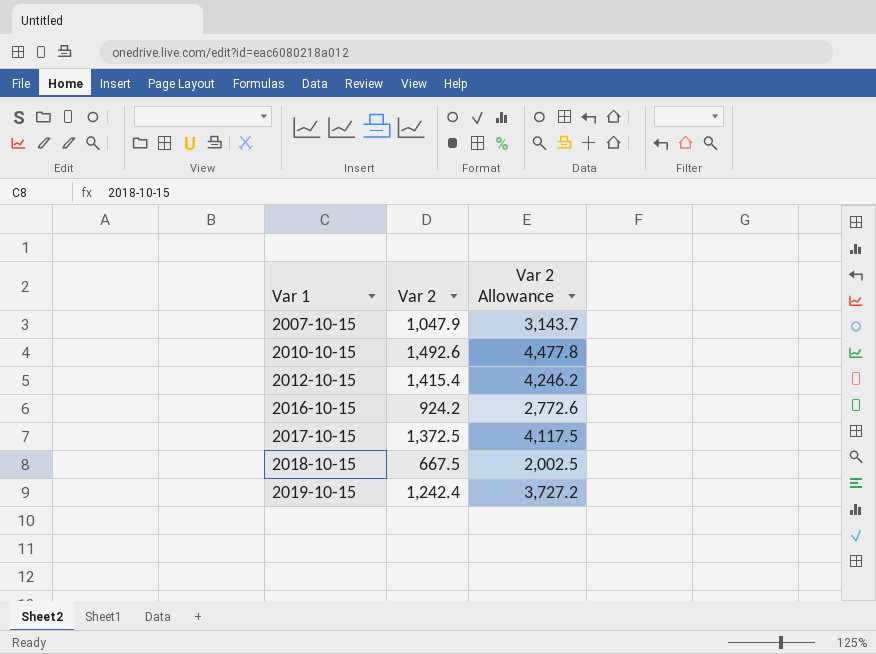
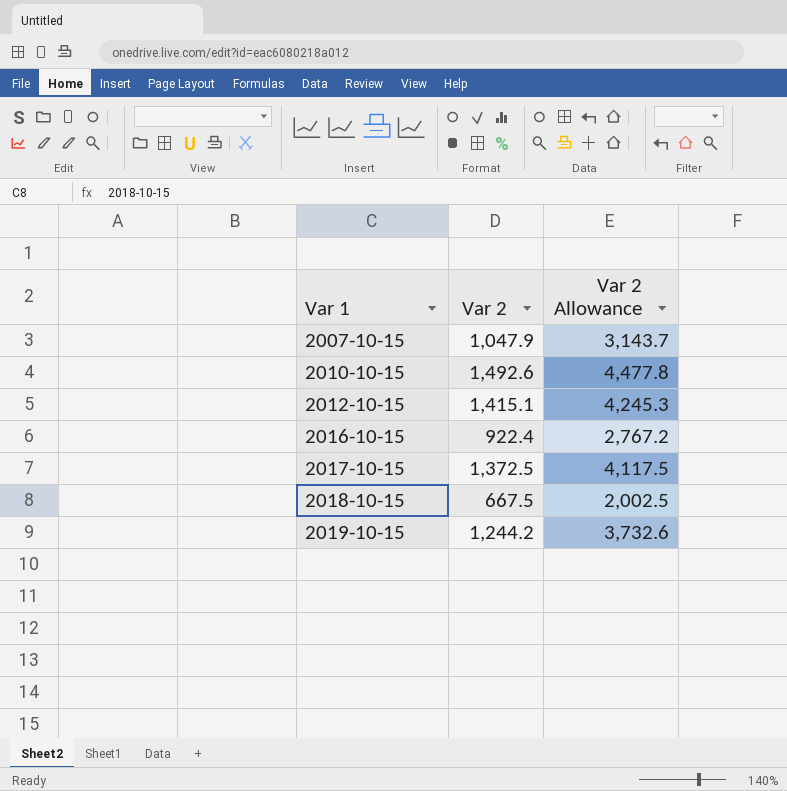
2012-10-15 | Var 2: 1,415.4 -> 1,415.1
2012-10-15 | Var 2 Allowance: 4,246.2 -> 4,245.3
2016-10-15 | Var 2: 924.2 -> 922.4
2016-10-15 | Var 2 Allowance: 2,772.6 -> 2,767.2
2019-10-15 | Var 2: 1,242.4 -> 1,244.2
2019-10-15 | Var 2 Allowance: 3,727.2 -> 3,732.6

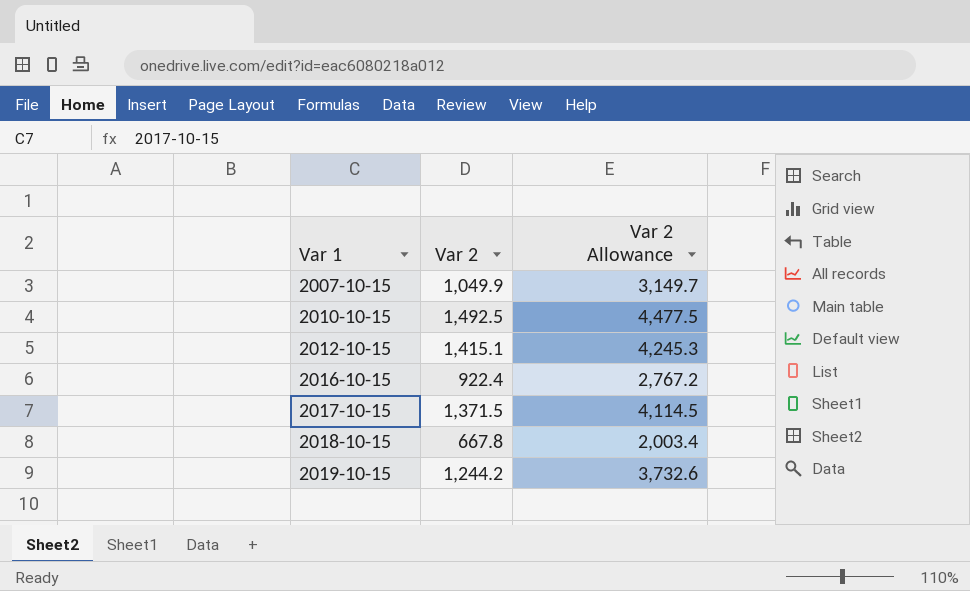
2007-10-15 | Var 2: 1,047.9 -> 1,049.9
2007-10-15 | Var 2 Allowance: 3,143.7 -> 3,149.7
2010-10-15 | Var 2: 1,492.6 -> 1,492.5
2010-10-15 | Var 2 Allowance: 4,477.8 -> 4,477.5
2017-10-15 | Var 2: 1,372.5 -> 1,371.5
2017-10-15 | Var 2 Allowance: 4,117.5 -> 4,114.5
2018-10-15 | Var 2: 667.5 -> 667.8
2018-10-15 | Var 2 Allowance: 2,002.5 -> 2,003.4

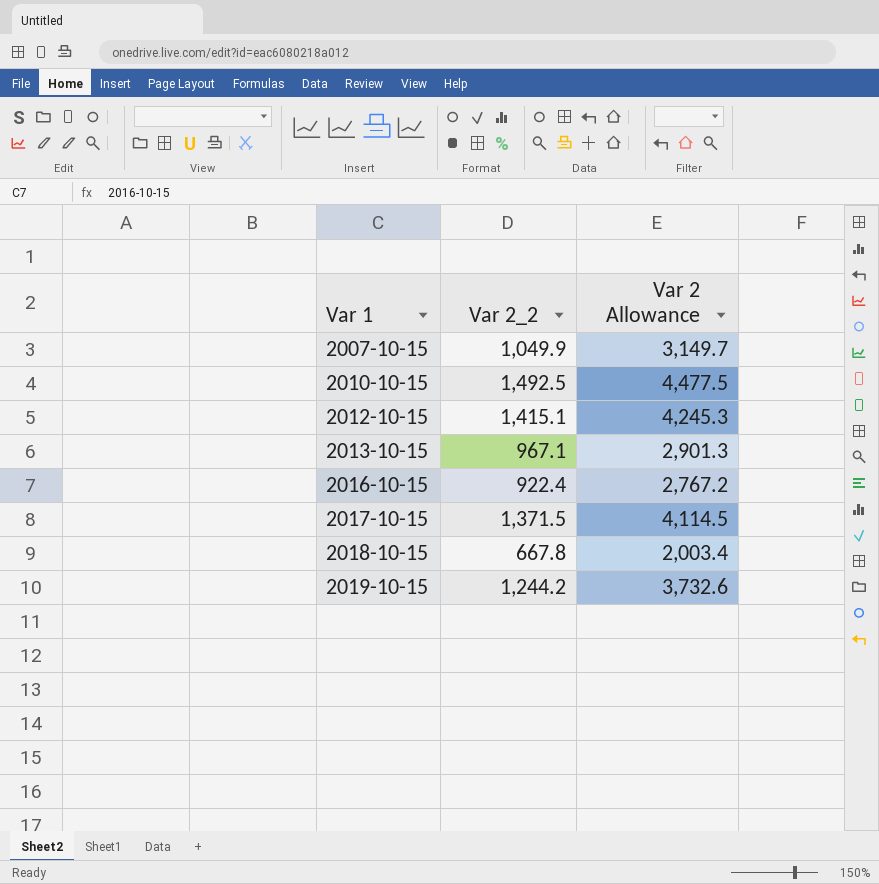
column name: Var 2 -> Var 2_2
row 2013-10-15: none -> 967.1 | 2,901.3

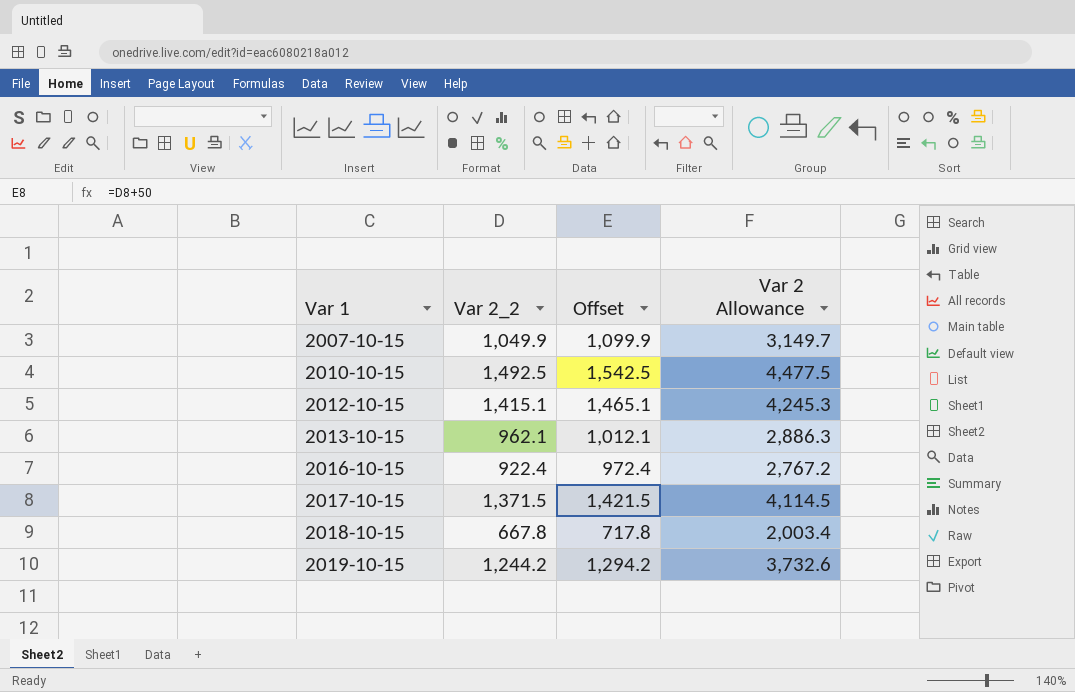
column Offset | formula: none -> [Var 2_2] + 50
2013-10-15 | Var 2_2: 967.1 -> 962.1
2013-10-15 | Var 2 Allowance: 2,901.3 -> 2,886.3

